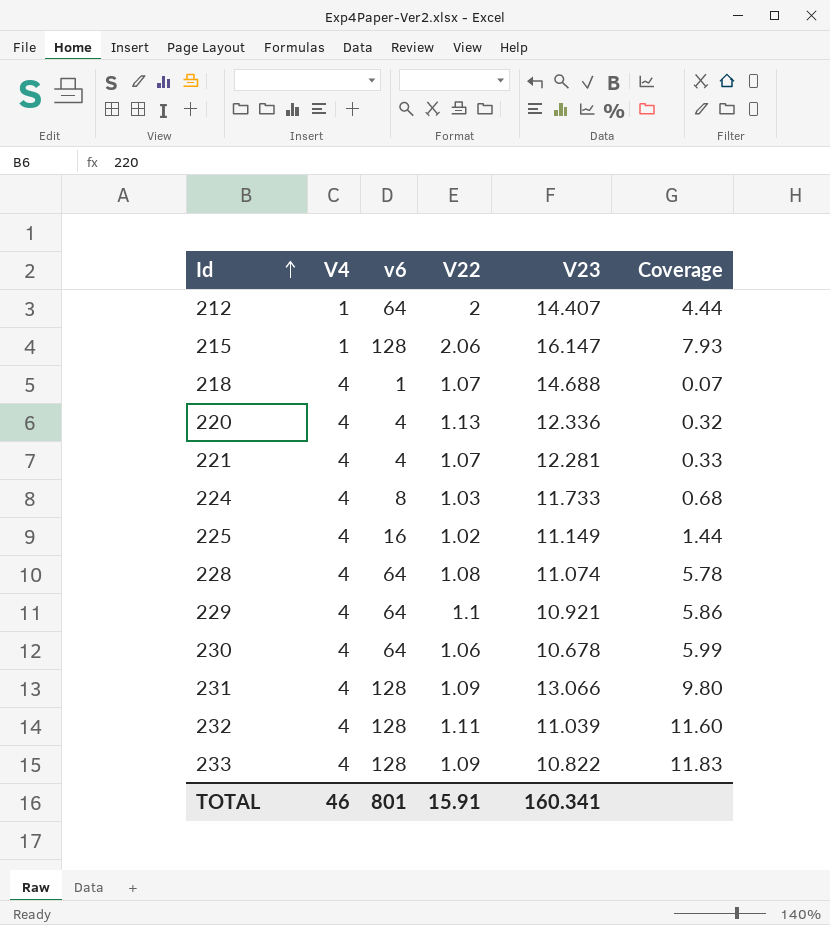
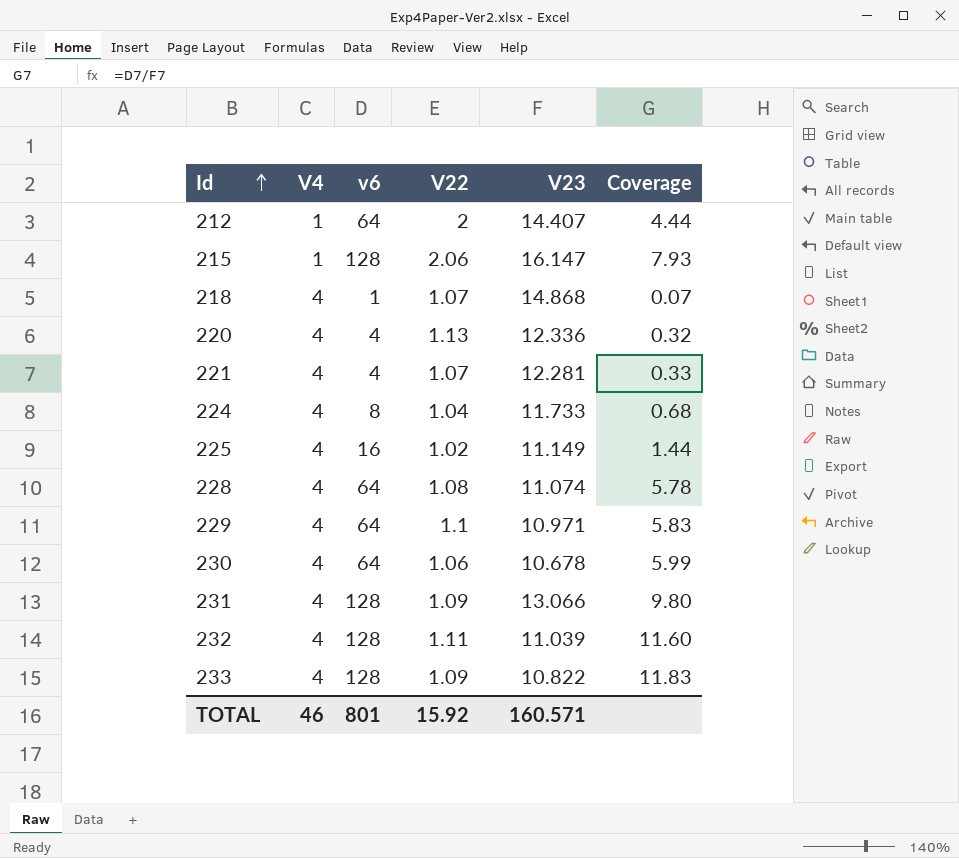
218 | V23: 14.688 -> 14.868
224 | V22: 1.03 -> 1.04
229 | V23: 10.921 -> 10.971
229 | Coverage: 5.86 -> 5.83
TOTAL | V22: 15.91 -> 15.92
TOTAL | V23: 160.341 -> 160.571

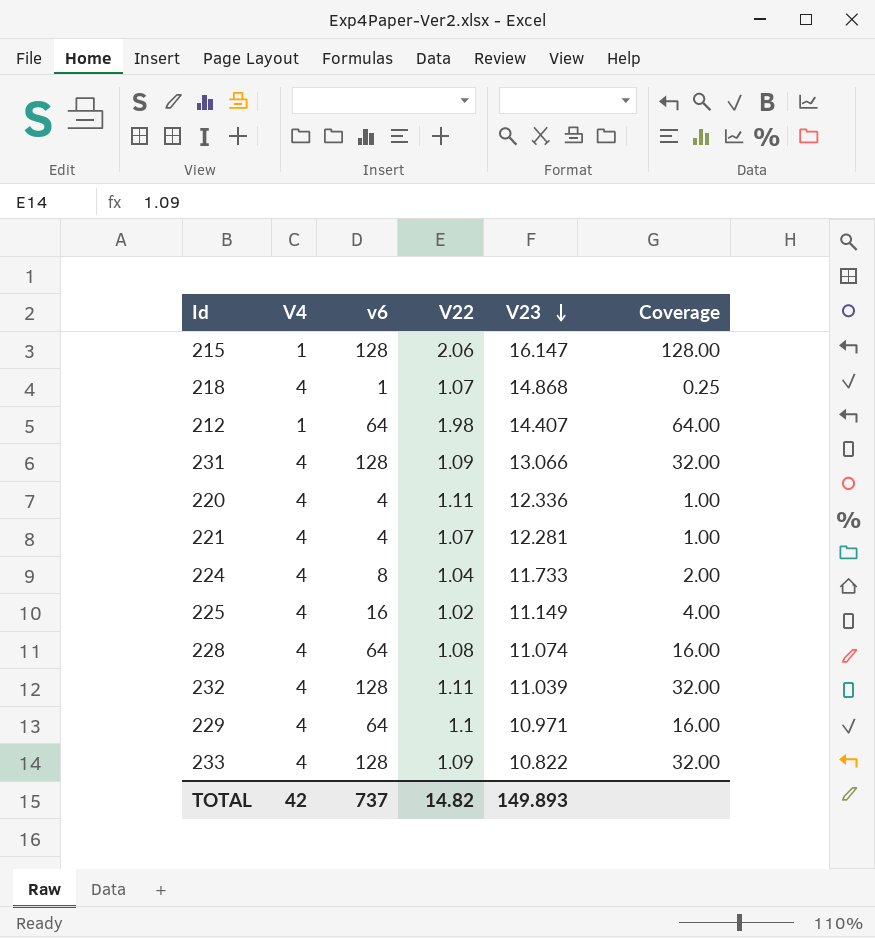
row order: Id ascending -> V23 descending
column Coverage | formula: [v6] / [V23] -> [v6] / [V4]
row 230: 4 | 64 | 1.06 | 10.678 | 5.99 -> none
212 | V22: 2 -> 1.98
220 | V22: 1.13 -> 1.11
TOTAL | V4: 46 -> 42
TOTAL | v6: 801 -> 737
TOTAL | V22: 15.92 -> 14.82
TOTAL | V23: 160.571 -> 149.893

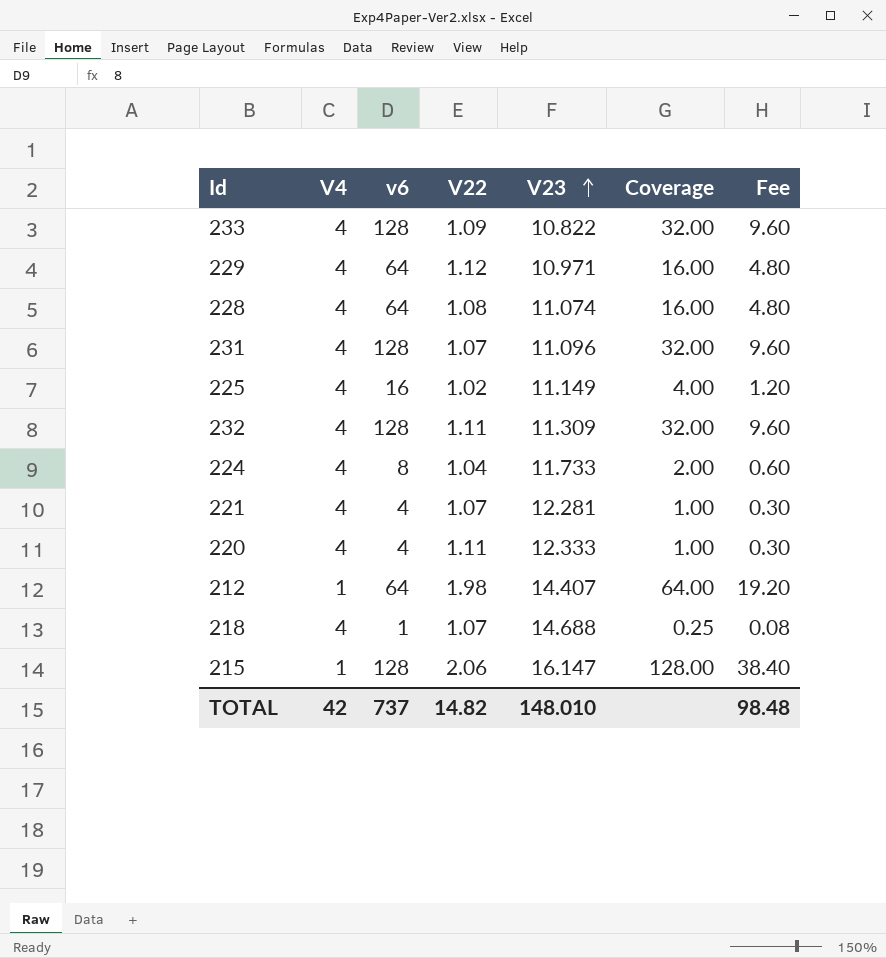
row order: V23 descending -> V23 ascending
column Fee | formula: none -> [Coverage] * 0.3
229 | V22: 1.1 -> 1.12
231 | V22: 1.09 -> 1.07
231 | V23: 13.066 -> 11.096
232 | V23: 11.039 -> 11.309
220 | V23: 12.336 -> 12.333
218 | V23: 14.868 -> 14.688
TOTAL | V23: 149.893 -> 148.010

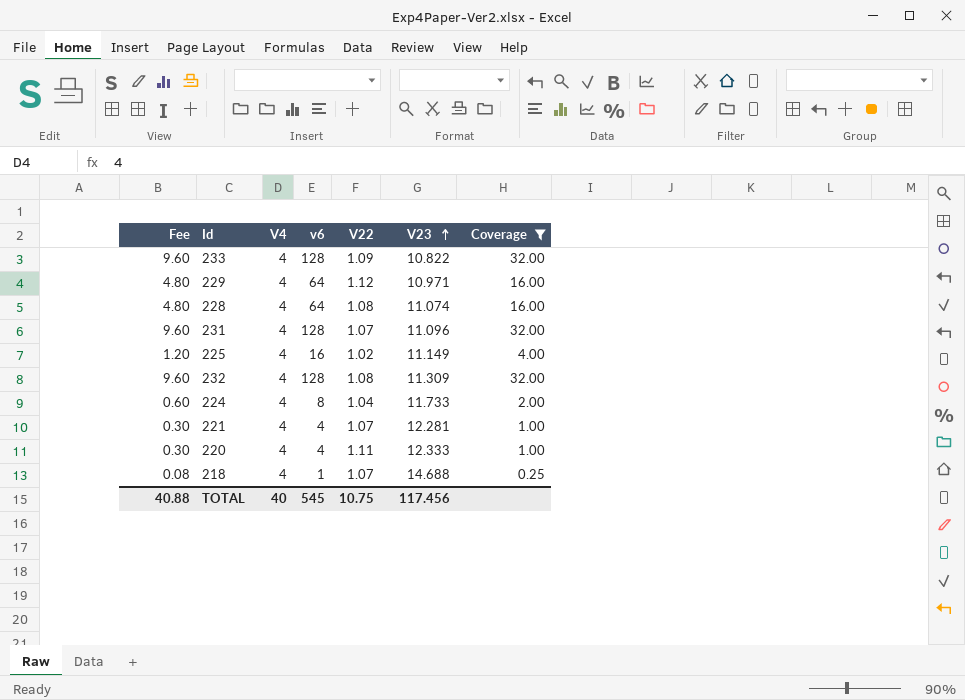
filter: none -> Coverage <= 32.00
column Fee | position: 7 -> 1
232 | V22: 1.11 -> 1.08
TOTAL | Fee: 98.48 -> 40.88
TOTAL | V4: 42 -> 40
TOTAL | v6: 737 -> 545
TOTAL | V22: 14.82 -> 10.75
TOTAL | V23: 148.010 -> 117.456

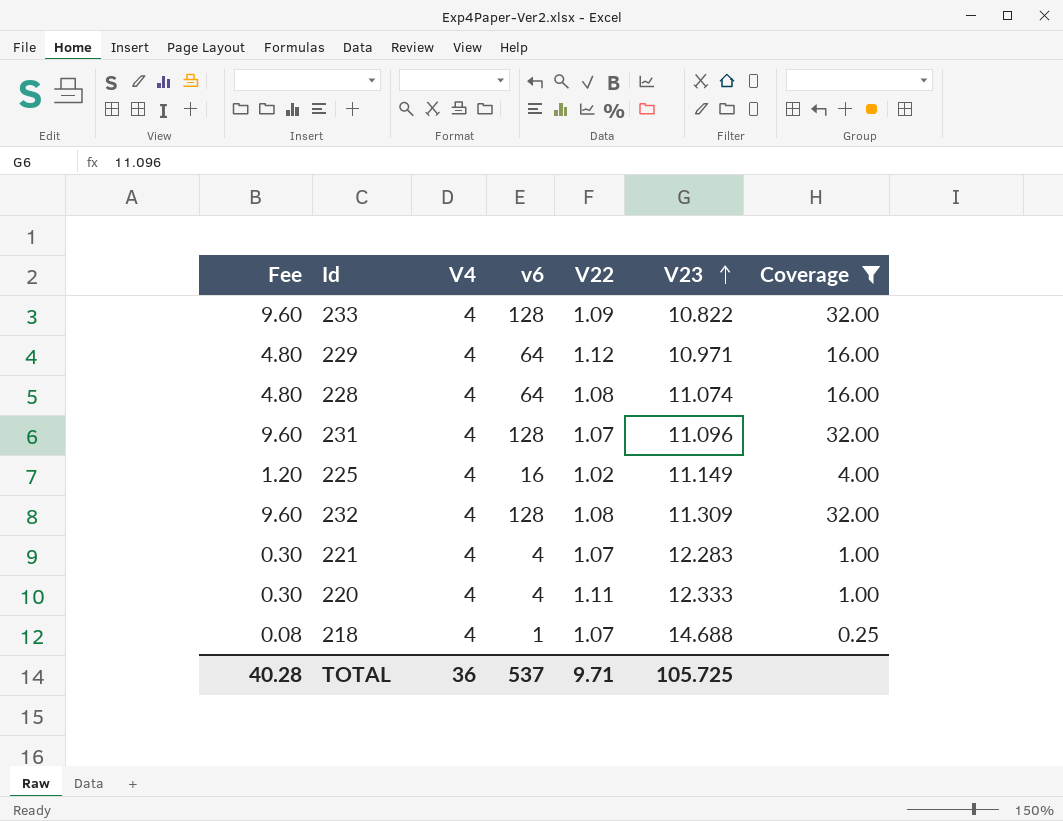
row 224: 0.60 | 4 | 8 | 1.04 | 11.733 | 2.00 -> none
221 | V23: 12.281 -> 12.283
TOTAL | Fee: 40.88 -> 40.28
TOTAL | V4: 40 -> 36
TOTAL | v6: 545 -> 537
TOTAL | V22: 10.75 -> 9.71
TOTAL | V23: 117.456 -> 105.725

